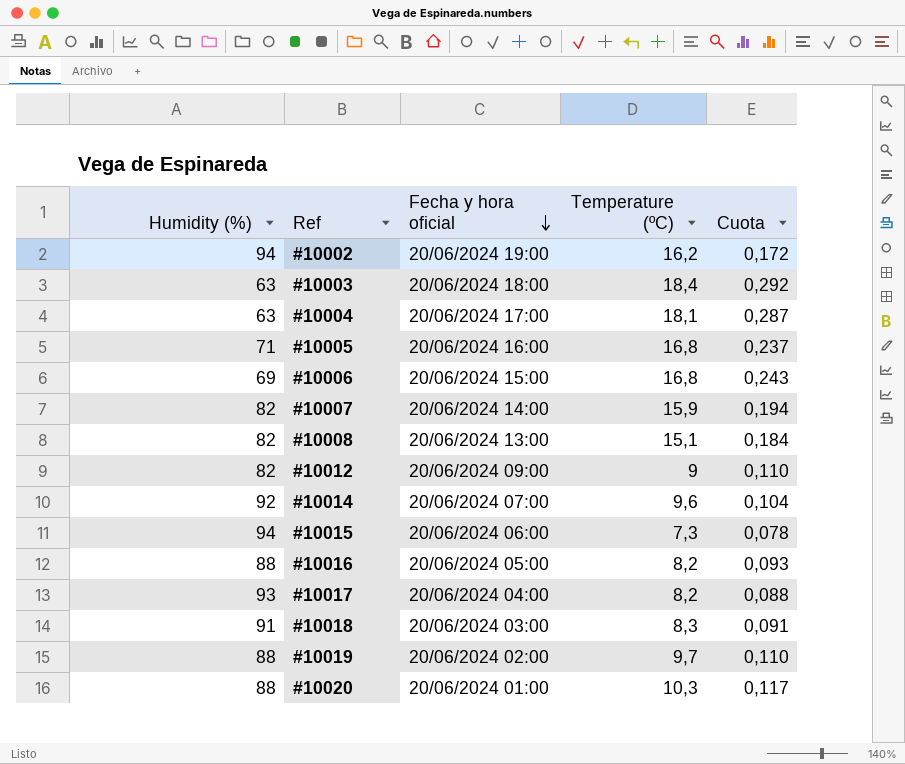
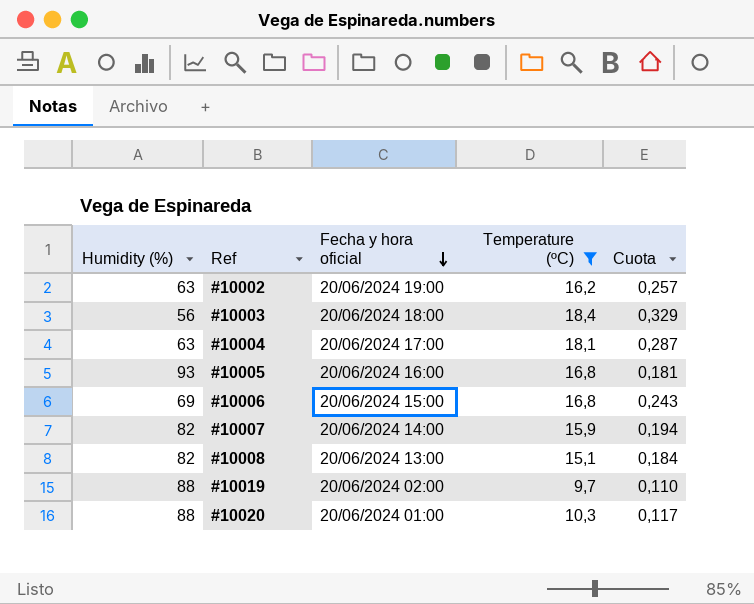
filter: none -> Temperature (ºC) >= 9,7
#10002 | Humidity (%): 94 -> 63
#10002 | Cuota: 0,172 -> 0,257
#10003 | Humidity (%): 63 -> 56
#10003 | Cuota: 0,292 -> 0,329
#10005 | Humidity (%): 71 -> 93
#10005 | Cuota: 0,237 -> 0,181

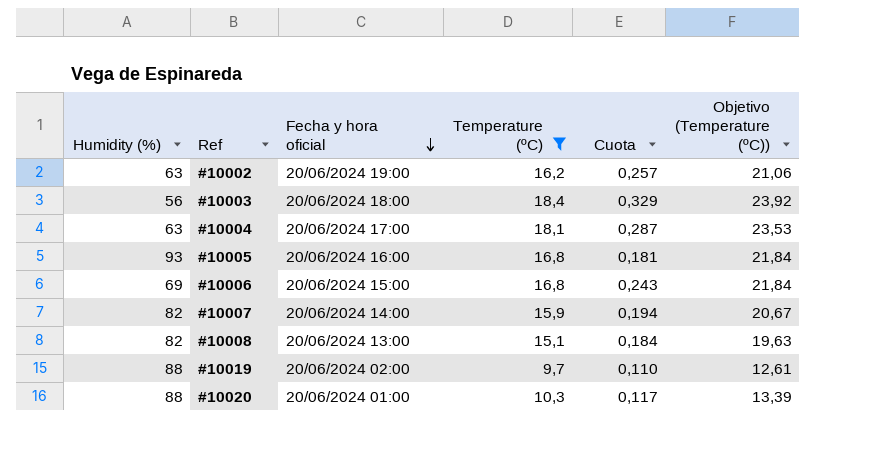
column Objetivo (Temperature (ºC)) | formula: none -> [Temperature (ºC)] * 1,3

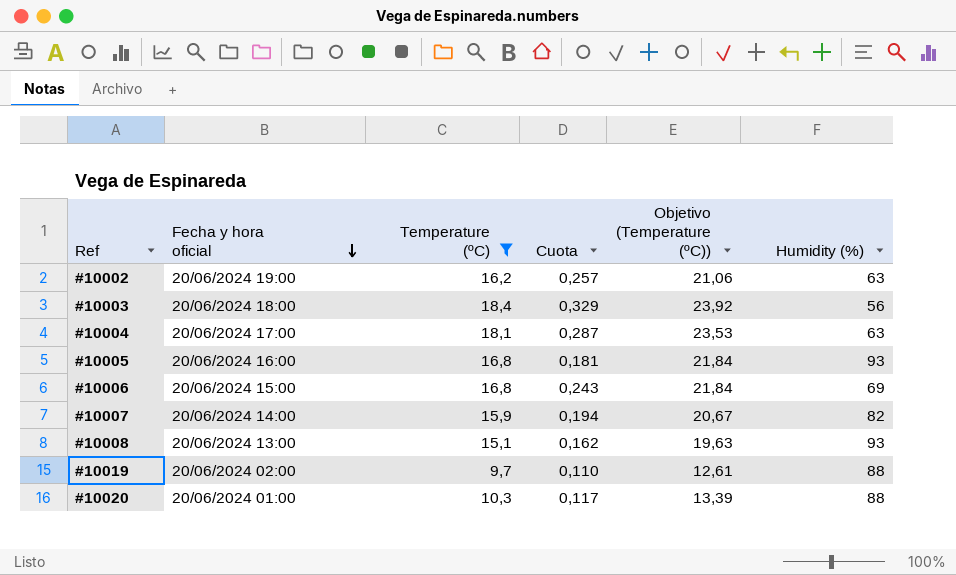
column Humidity (%) | position: 1 -> 6
#10008 | Cuota: 0,184 -> 0,162
#10008 | Humidity (%): 82 -> 93

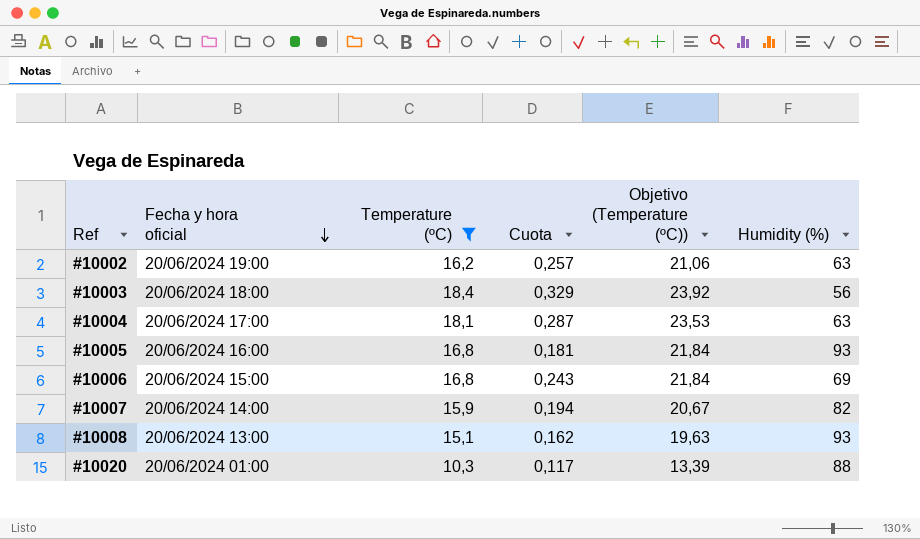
row #10019: 20/06/2024 02:00 | 9,7 | 0,110 | 12,61 | 88 -> none

